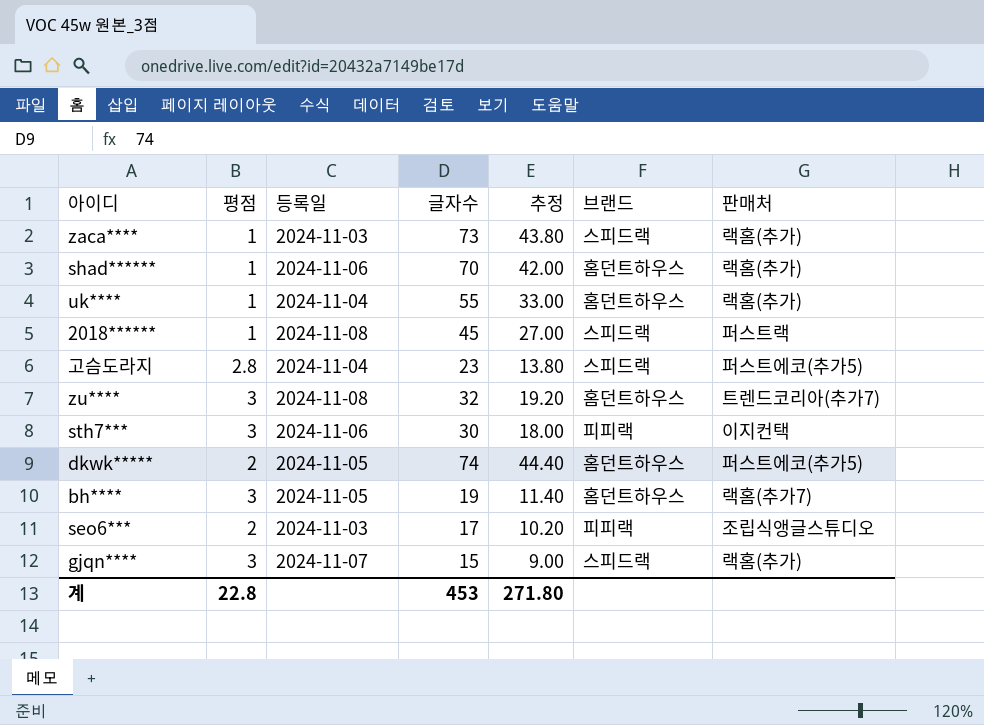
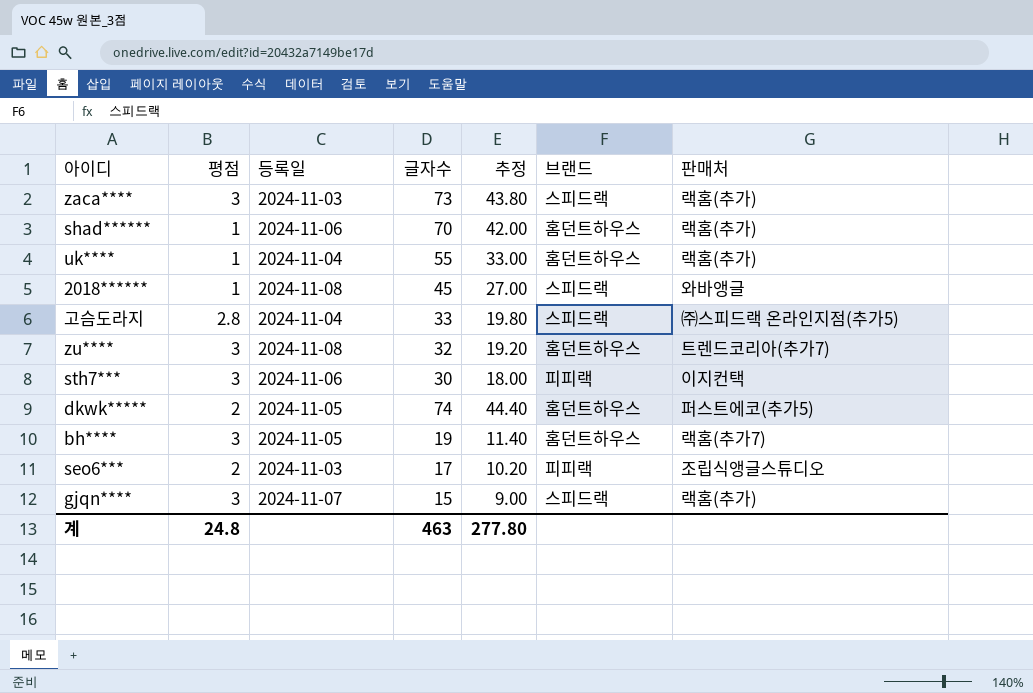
zaca**** | 평점: 1 -> 3
2018****** | 판매처: 퍼스트랙 -> 와바앵글
고슴도라지 | 글자수: 23 -> 33
고슴도라지 | 추정: 13.80 -> 19.80
고슴도라지 | 판매처: 퍼스트에코(추가5) -> ㈜스피드랙 온라인지점(추가5)
계 | 평점: 22.8 -> 24.8
계 | 글자수: 453 -> 463
계 | 추정: 271.80 -> 277.80

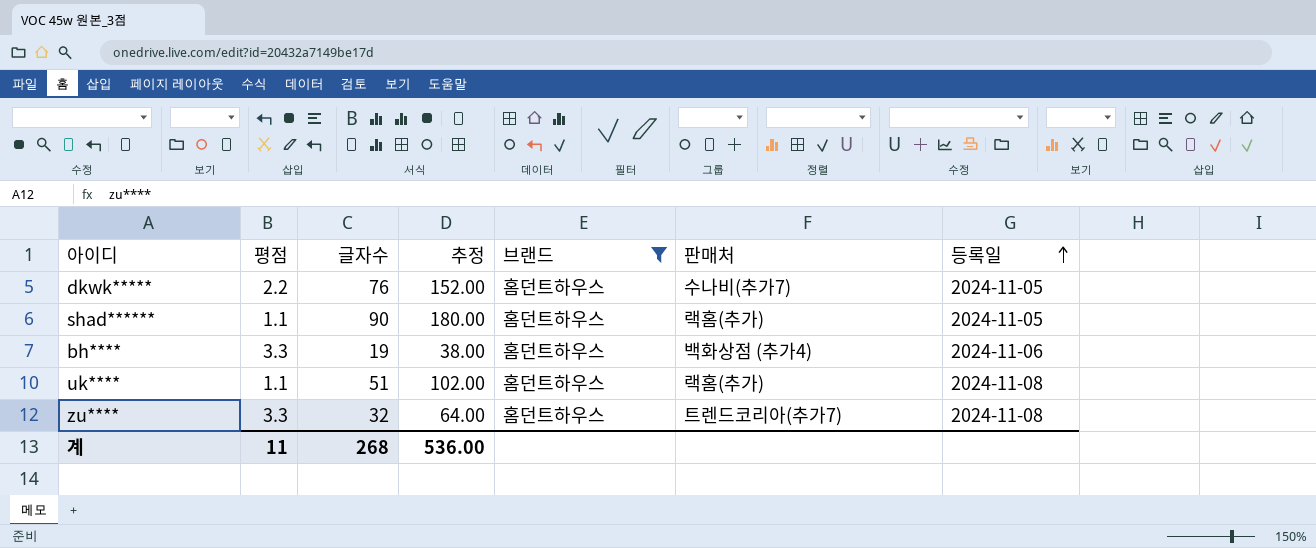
filter: none -> 브랜드 = 홈던트하우스
row order: none -> 등록일 ascending
column 추정 | formula: [글자수] * 0.6 -> [글자수] * 2
column 등록일 | position: 3 -> 7
dkwk***** | 평점: 2 -> 2.2
dkwk***** | 글자수: 74 -> 76
dkwk***** | 판매처: 퍼스트에코(추가5) -> 수나비(추가7)
shad****** | 평점: 1 -> 1.1
shad****** | 글자수: 70 -> 90
shad****** | 등록일: 2024-11-06 -> 2024-11-05
bh**** | 평점: 3 -> 3.3
bh**** | 판매처: 랙홈(추가7) -> 백화상점 (추가4)
bh**** | 등록일: 2024-11-05 -> 2024-11-06
uk**** | 평점: 1 -> 1.1
uk**** | 글자수: 55 -> 51
uk**** | 등록일: 2024-11-04 -> 2024-11-08
zu**** | 평점: 3 -> 3.3
계 | 평점: 24.8 -> 11
계 | 글자수: 463 -> 268
계 | 추정: 277.80 -> 536.00

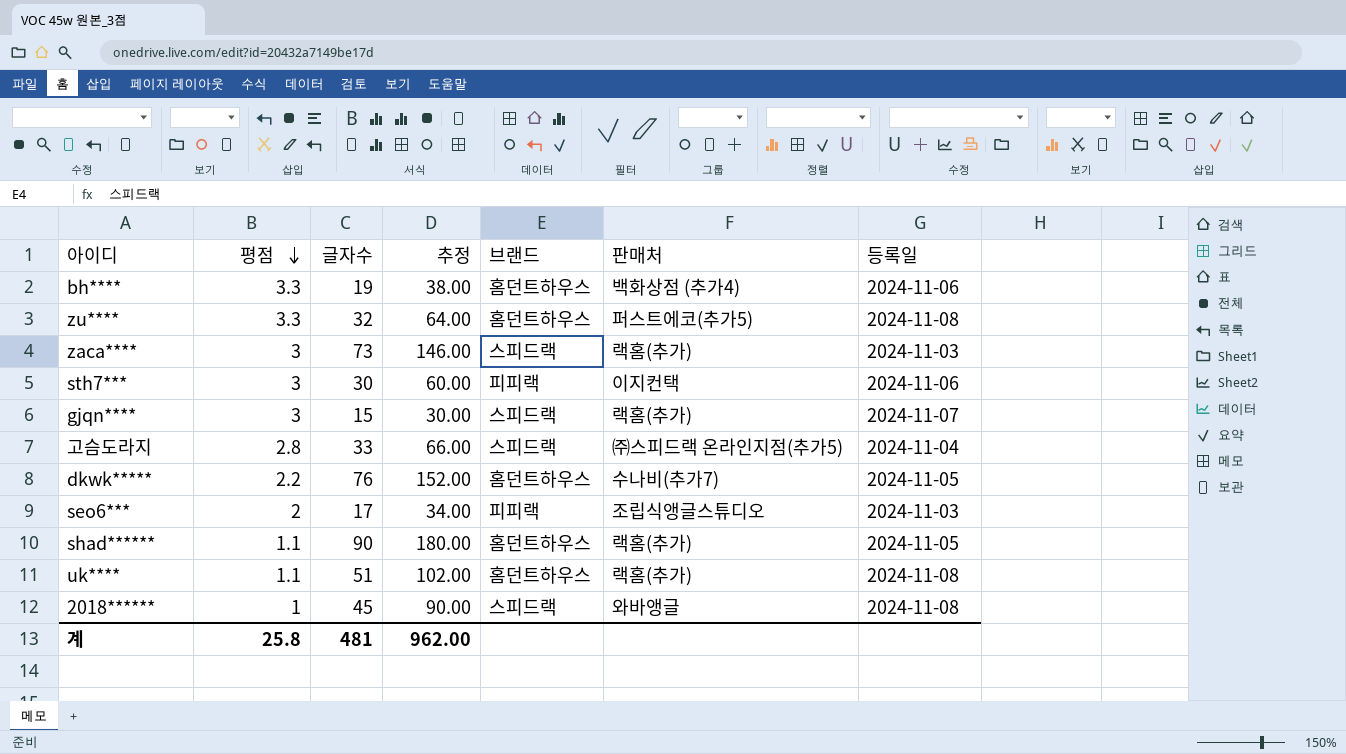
filter: 브랜드 = 홈던트하우스 -> none
row order: 등록일 ascending -> 평점 descending
zu**** | 판매처: 트렌드코리아(추가7) -> 퍼스트에코(추가5)
계 | 평점: 11 -> 25.8
계 | 글자수: 268 -> 481
계 | 추정: 536.00 -> 962.00

